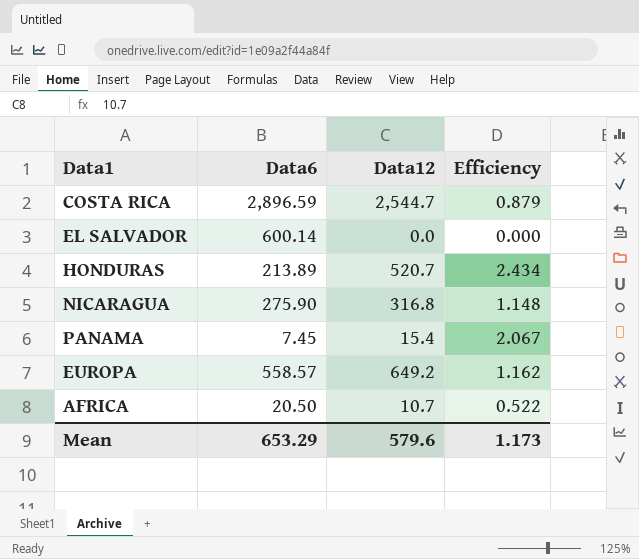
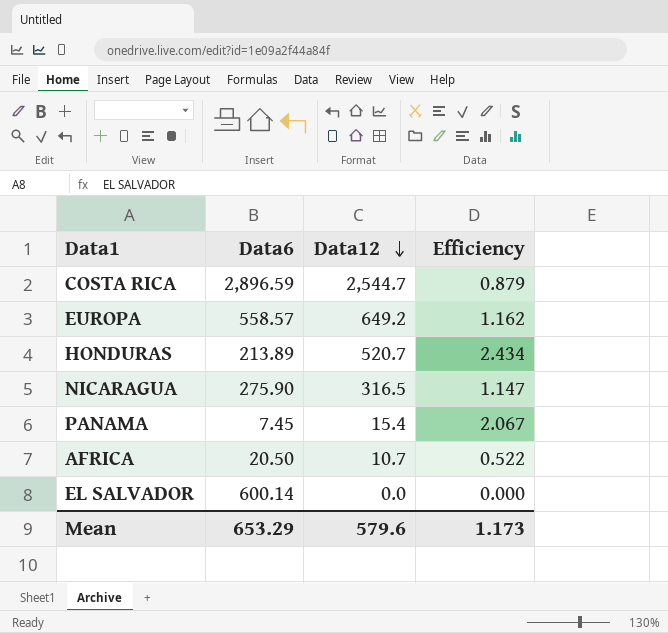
row order: none -> Data12 descending
NICARAGUA | Data12: 316.8 -> 316.5
NICARAGUA | Efficiency: 1.148 -> 1.147

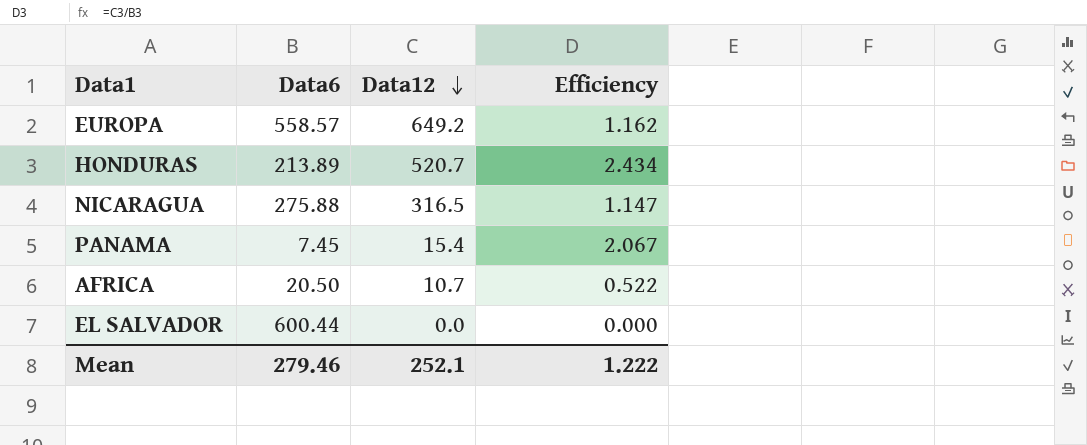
row COSTA RICA: 2,896.59 | 2,544.7 | 0.879 -> none
NICARAGUA | Data6: 275.90 -> 275.88
EL SALVADOR | Data6: 600.14 -> 600.44
Mean | Data6: 653.29 -> 279.46
Mean | Data12: 579.6 -> 252.1
Mean | Efficiency: 1.173 -> 1.222

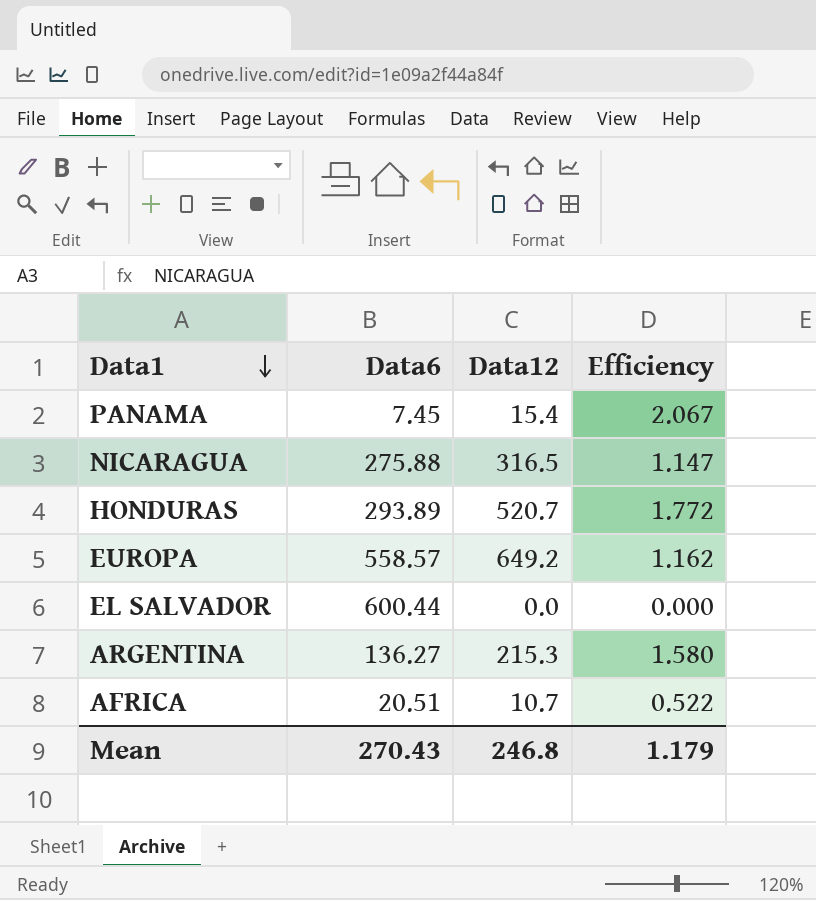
row order: Data12 descending -> Data1 descending
HONDURAS | Data6: 213.89 -> 293.89
HONDURAS | Efficiency: 2.434 -> 1.772
row ARGENTINA: none -> 136.27 | 215.3 | 1.580
AFRICA | Data6: 20.50 -> 20.51
Mean | Data6: 279.46 -> 270.43
Mean | Data12: 252.1 -> 246.8
Mean | Efficiency: 1.222 -> 1.179

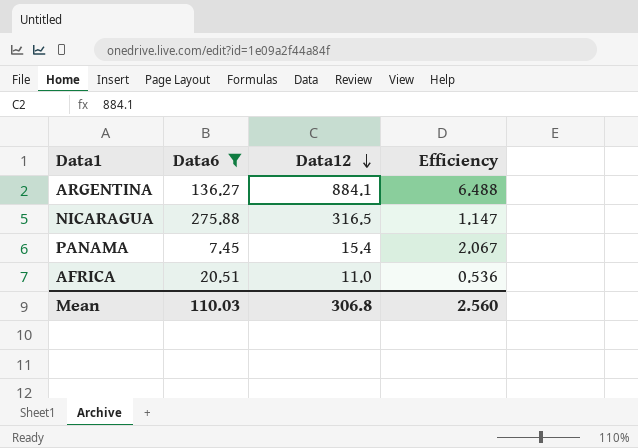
filter: none -> Data6 <= 275.88
row order: Data1 descending -> Data12 descending
ARGENTINA | Data12: 215.3 -> 884.1
ARGENTINA | Efficiency: 1.580 -> 6.488
AFRICA | Data12: 10.7 -> 11.0
AFRICA | Efficiency: 0.522 -> 0.536
Mean | Data6: 270.43 -> 110.03
Mean | Data12: 246.8 -> 306.8
Mean | Efficiency: 1.179 -> 2.560

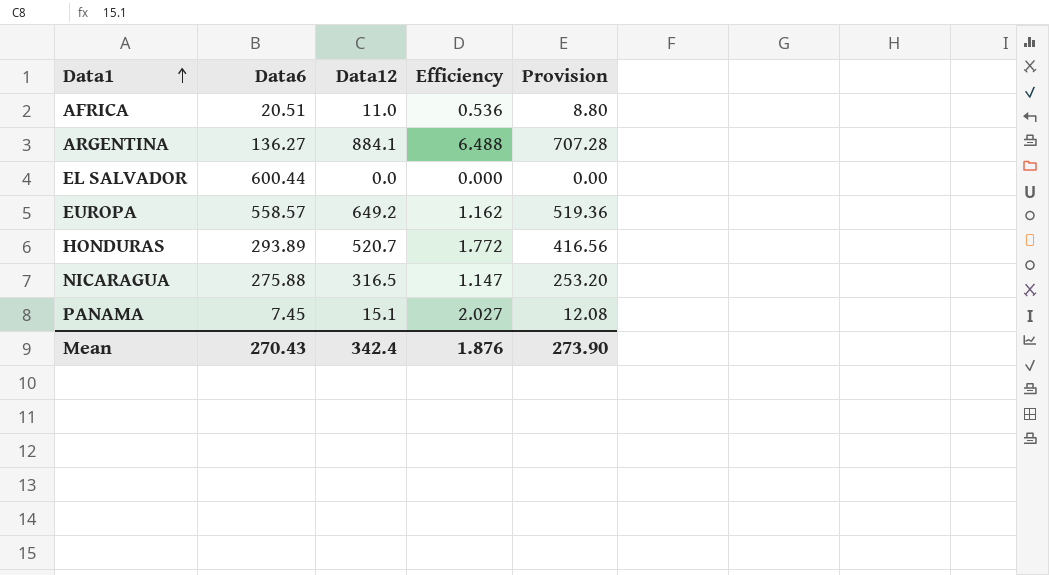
filter: Data6 <= 275.88 -> none
row order: Data12 descending -> Data1 ascending
column Provision | formula: none -> [Data12] * 0.8
PANAMA | Data12: 15.4 -> 15.1
PANAMA | Efficiency: 2.067 -> 2.027
Mean | Data6: 110.03 -> 270.43
Mean | Data12: 306.8 -> 342.4
Mean | Efficiency: 2.560 -> 1.876

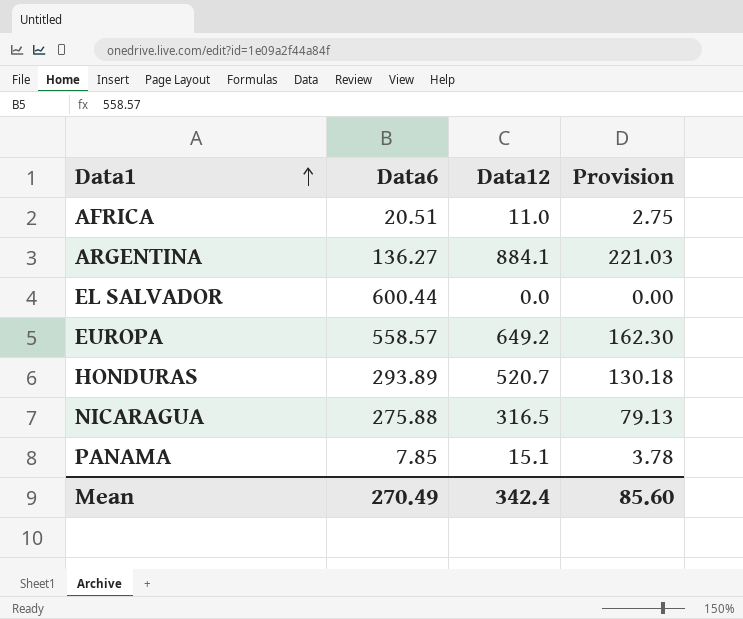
column Efficiency | formula: [Data12] / [Data6] -> none
column Provision | formula: [Data12] * 0.8 -> [Data12] * 0.25
PANAMA | Data6: 7.45 -> 7.85
Mean | Data6: 270.43 -> 270.49
Mean | Provision: 273.90 -> 85.60

